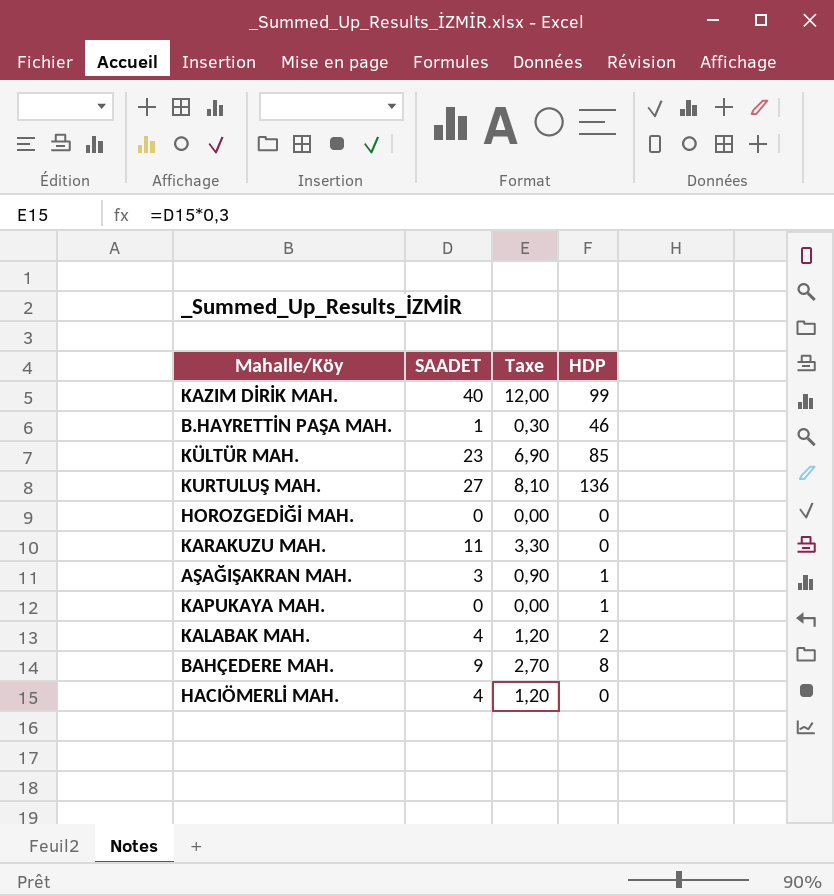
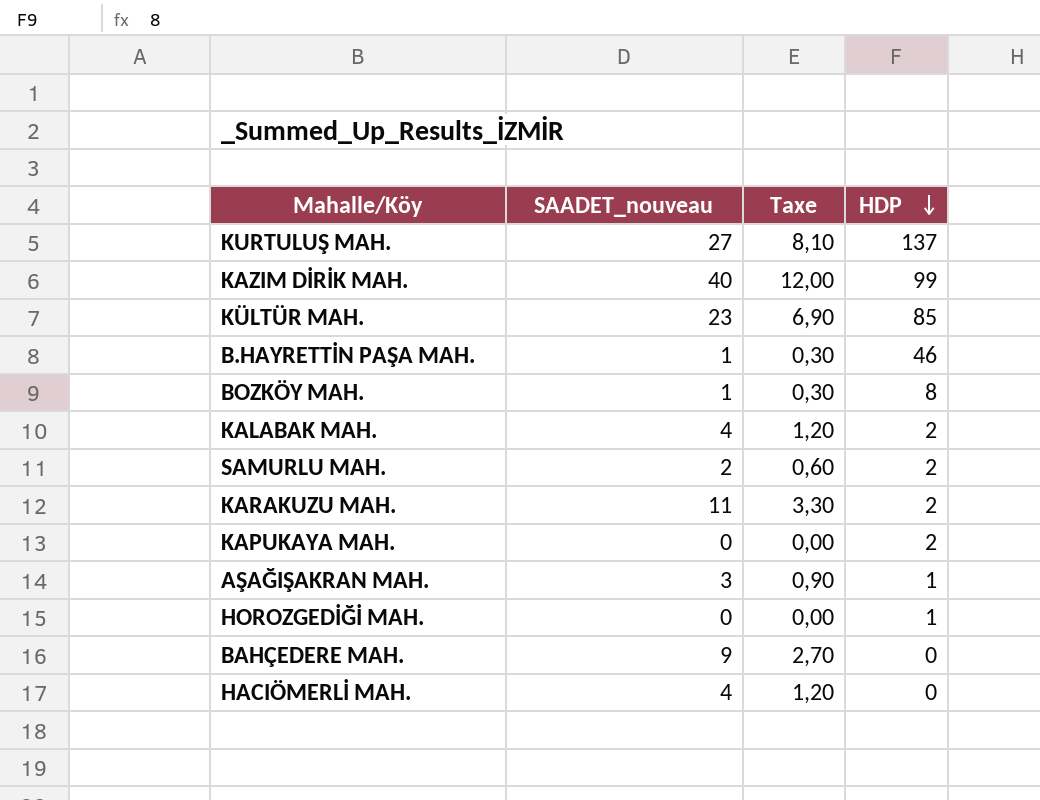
row order: none -> HDP descending
column name: SAADET -> SAADET_nouveau
KURTULUŞ MAH. | HDP: 136 -> 137
row BOZKÖY MAH.: none -> 1 | 0,30 | 8
row SAMURLU MAH.: none -> 2 | 0,60 | 2
KARAKUZU MAH. | HDP: 0 -> 2
KAPUKAYA MAH. | HDP: 1 -> 2
HOROZGEDİĞİ MAH. | HDP: 0 -> 1
BAHÇEDERE MAH. | HDP: 8 -> 0

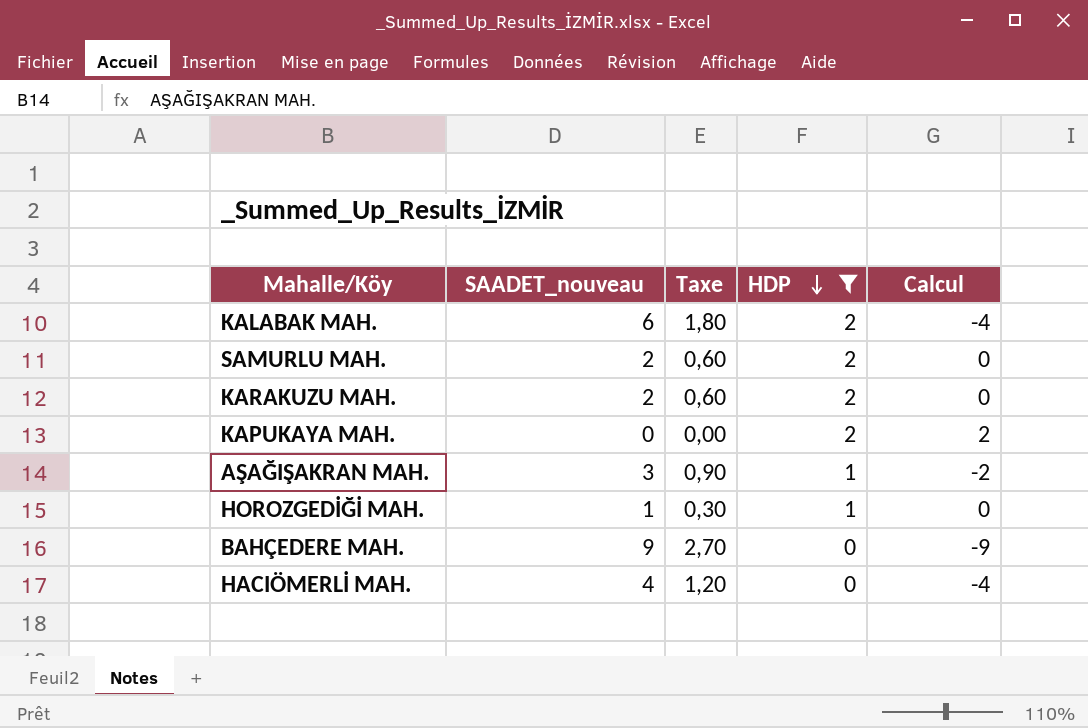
filter: none -> HDP <= 2
column Calcul | formula: none -> [HDP] - [SAADET_nouveau]
KALABAK MAH. | SAADET_nouveau: 4 -> 6
KALABAK MAH. | Taxe: 1,20 -> 1,80
KARAKUZU MAH. | SAADET_nouveau: 11 -> 2
KARAKUZU MAH. | Taxe: 3,30 -> 0,60
HOROZGEDİĞİ MAH. | SAADET_nouveau: 0 -> 1
HOROZGEDİĞİ MAH. | Taxe: 0,00 -> 0,30

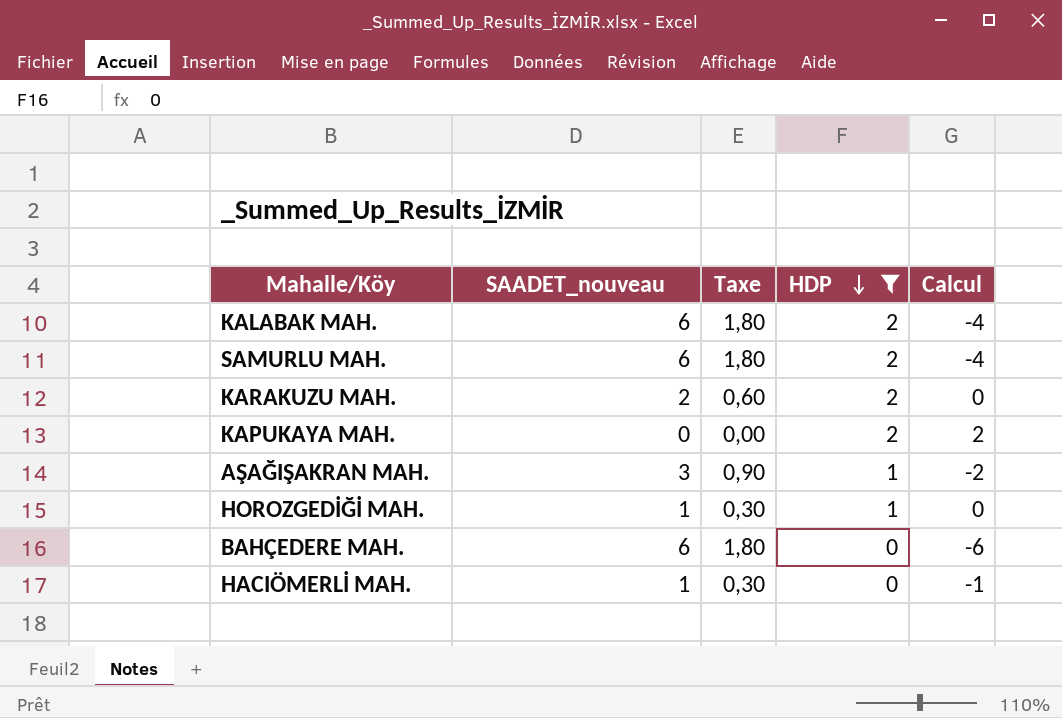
SAMURLU MAH. | SAADET_nouveau: 2 -> 6
SAMURLU MAH. | Taxe: 0,60 -> 1,80
SAMURLU MAH. | Calcul: 0 -> -4
BAHÇEDERE MAH. | SAADET_nouveau: 9 -> 6
BAHÇEDERE MAH. | Taxe: 2,70 -> 1,80
BAHÇEDERE MAH. | Calcul: -9 -> -6
HACIÖMERLİ MAH. | SAADET_nouveau: 4 -> 1
HACIÖMERLİ MAH. | Taxe: 1,20 -> 0,30
HACIÖMERLİ MAH. | Calcul: -4 -> -1

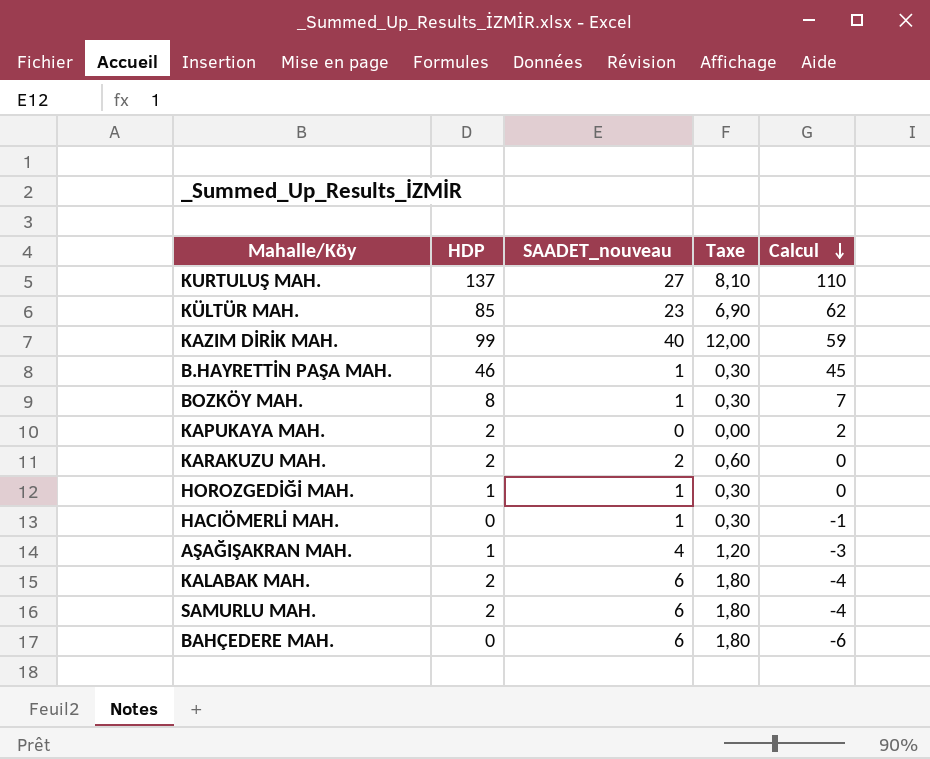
filter: HDP <= 2 -> none
row order: HDP descending -> Calcul descending
column HDP | position: 4 -> 2
AŞAĞIŞAKRAN MAH. | SAADET_nouveau: 3 -> 4
AŞAĞIŞAKRAN MAH. | Taxe: 0,90 -> 1,20
AŞAĞIŞAKRAN MAH. | Calcul: -2 -> -3

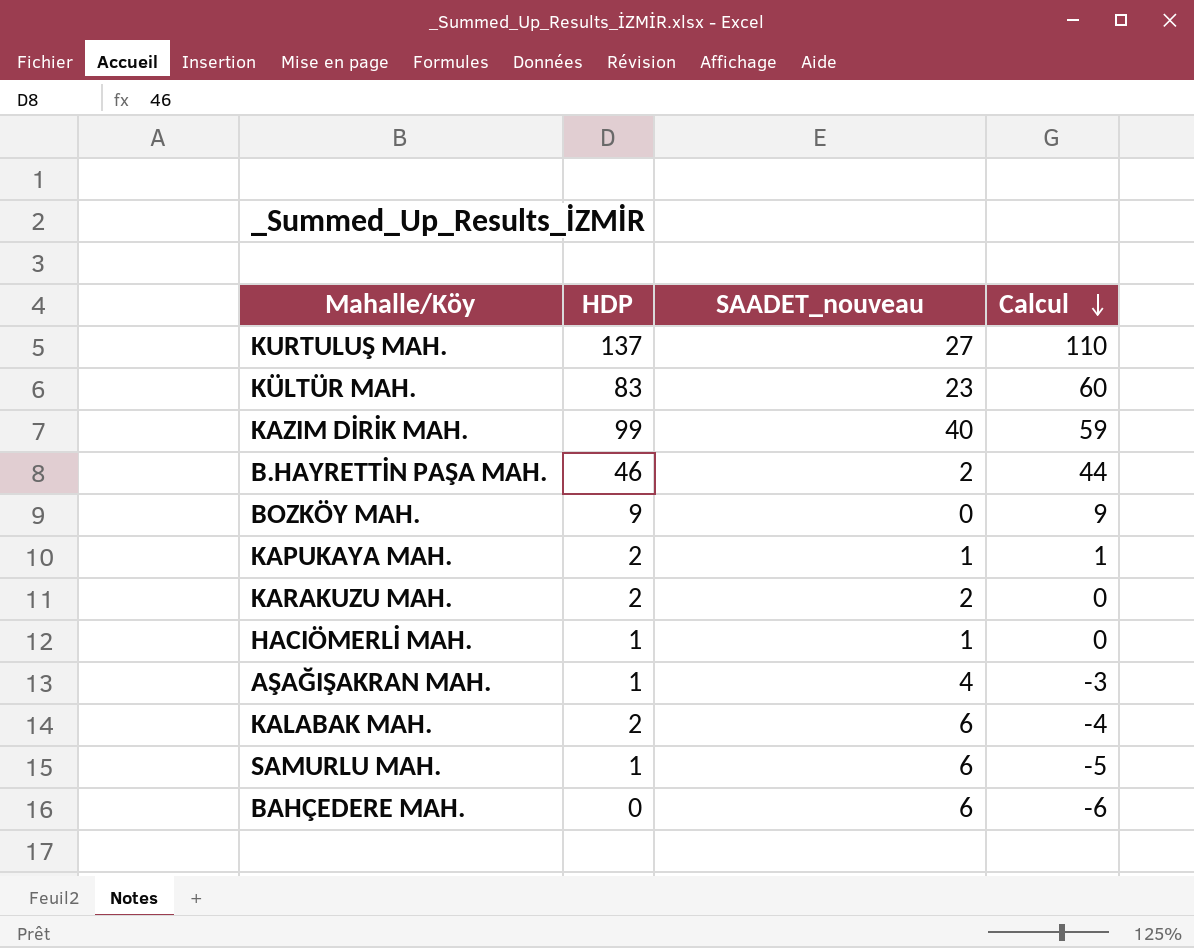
column Taxe | formula: [SAADET_nouveau] * 0,3 -> none
row HOROZGEDİĞİ MAH.: 1 | 1 | 0,30 | 0 -> none
KÜLTÜR MAH. | HDP: 85 -> 83
KÜLTÜR MAH. | Calcul: 62 -> 60
B.HAYRETTİN PAŞA MAH. | SAADET_nouveau: 1 -> 2
B.HAYRETTİN PAŞA MAH. | Calcul: 45 -> 44
BOZKÖY MAH. | HDP: 8 -> 9
BOZKÖY MAH. | SAADET_nouveau: 1 -> 0
BOZKÖY MAH. | Calcul: 7 -> 9
KAPUKAYA MAH. | SAADET_nouveau: 0 -> 1
KAPUKAYA MAH. | Calcul: 2 -> 1
HACIÖMERLİ MAH. | HDP: 0 -> 1
HACIÖMERLİ MAH. | Calcul: -1 -> 0
SAMURLU MAH. | HDP: 2 -> 1
SAMURLU MAH. | Calcul: -4 -> -5

